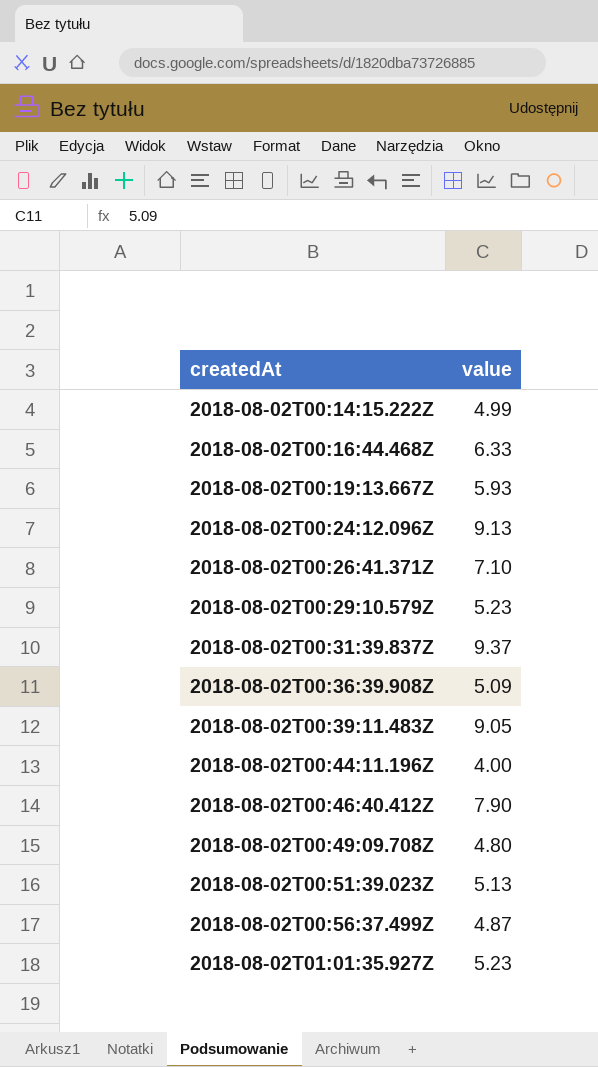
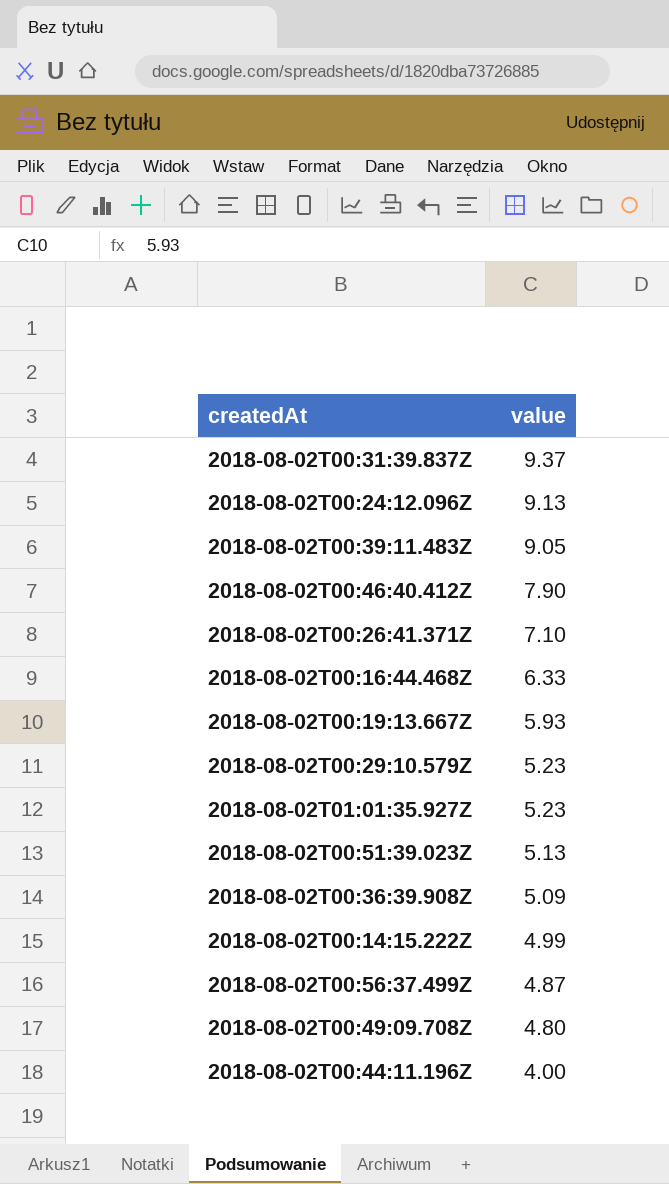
row order: createdAt ascending -> value descending

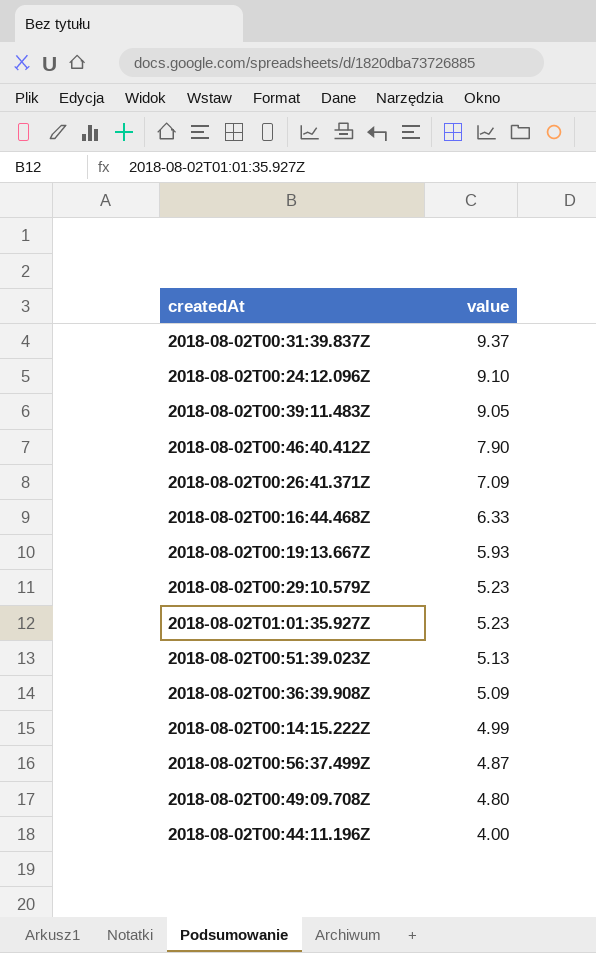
2018-08-02T00:24:12.096Z | value: 9.13 -> 9.10
2018-08-02T00:26:41.371Z | value: 7.10 -> 7.09

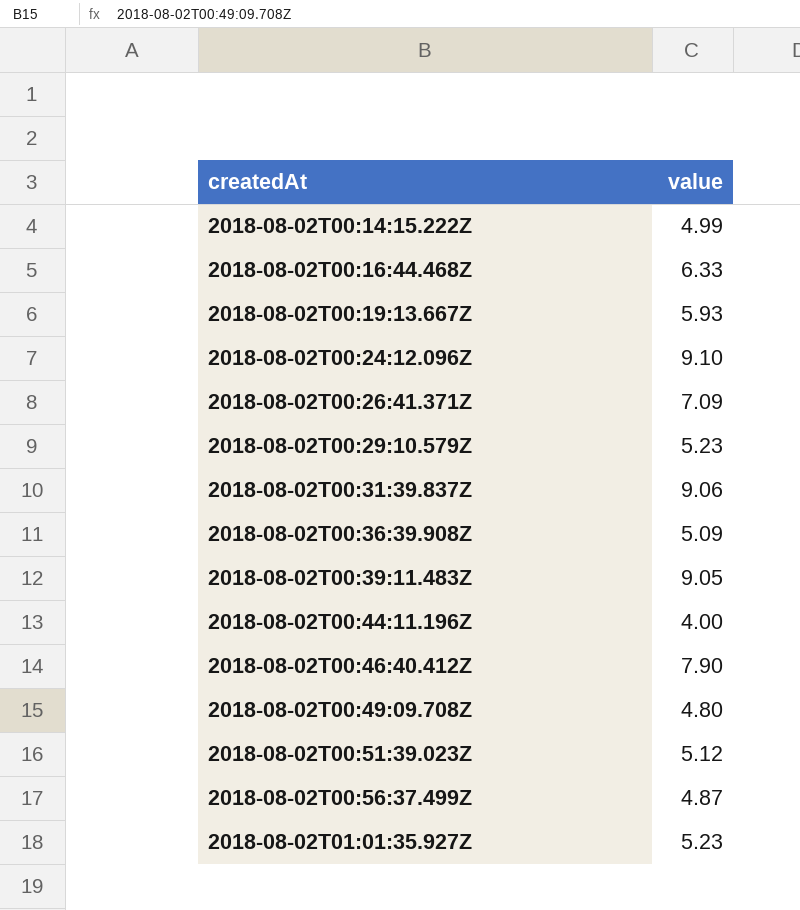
row order: value descending -> createdAt ascending
2018-08-02T00:31:39.837Z | value: 9.37 -> 9.06
2018-08-02T00:51:39.023Z | value: 5.13 -> 5.12

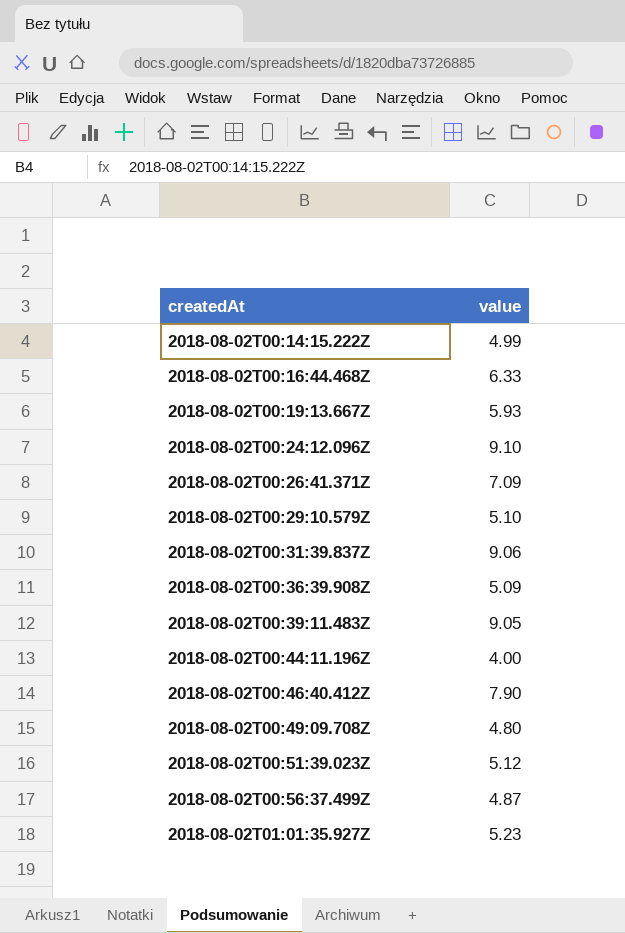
2018-08-02T00:29:10.579Z | value: 5.23 -> 5.10

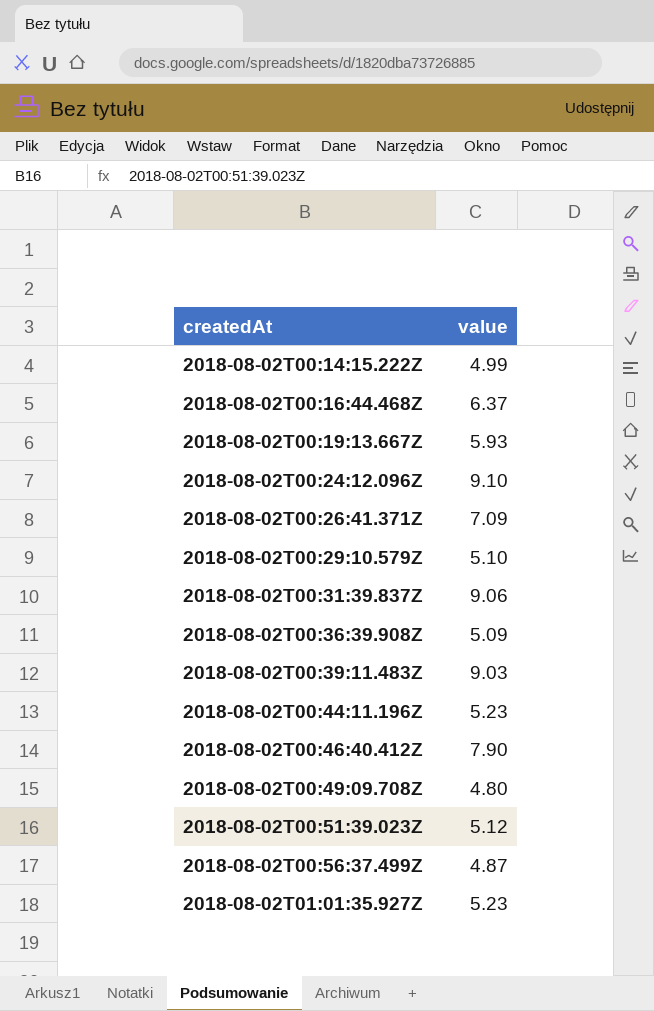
2018-08-02T00:16:44.468Z | value: 6.33 -> 6.37
2018-08-02T00:39:11.483Z | value: 9.05 -> 9.03
2018-08-02T00:44:11.196Z | value: 4.00 -> 5.23

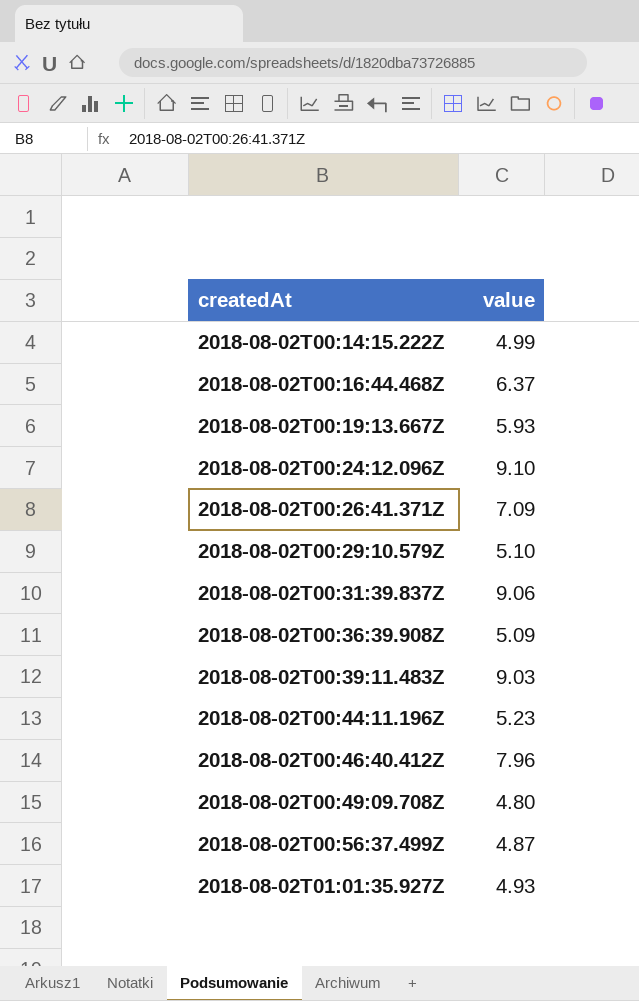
row 2018-08-02T00:51:39.023Z: 5.12 -> none
2018-08-02T00:46:40.412Z | value: 7.90 -> 7.96
2018-08-02T01:01:35.927Z | value: 5.23 -> 4.93

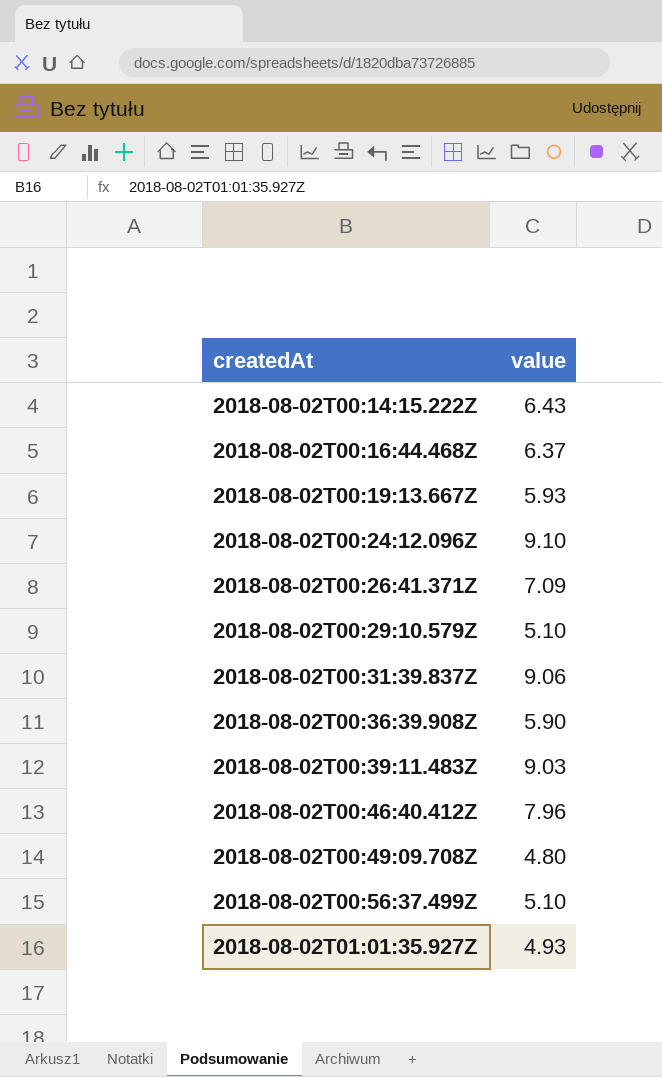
row 2018-08-02T00:44:11.196Z: 5.23 -> none
2018-08-02T00:14:15.222Z | value: 4.99 -> 6.43
2018-08-02T00:36:39.908Z | value: 5.09 -> 5.90
2018-08-02T00:56:37.499Z | value: 4.87 -> 5.10

